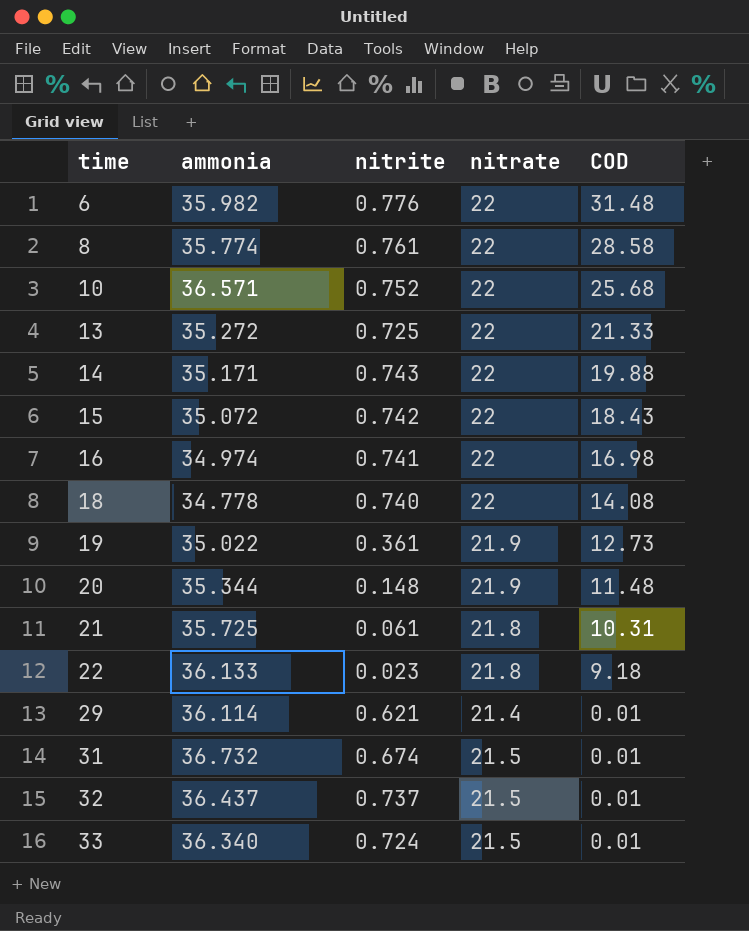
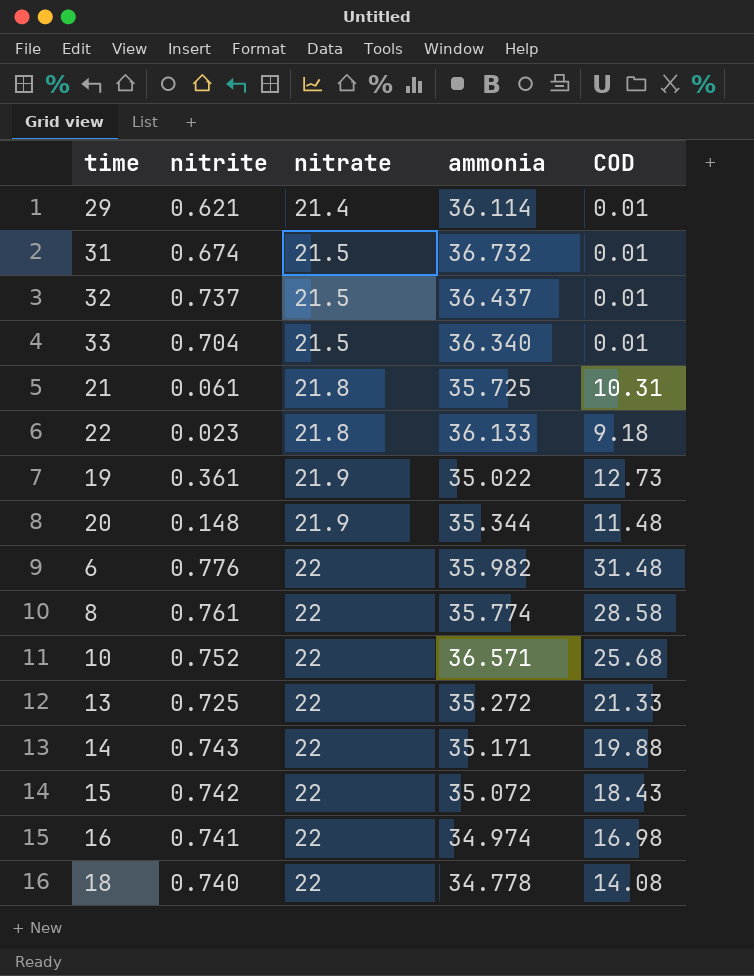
row order: time ascending -> nitrate ascending
column ammonia | position: 2 -> 4
33 | nitrite: 0.724 -> 0.704

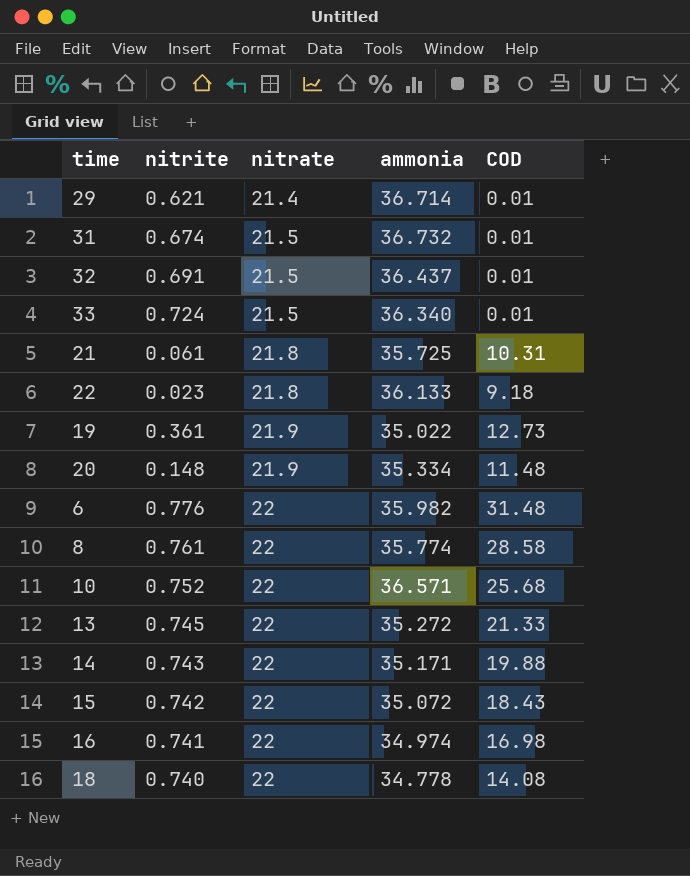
29 | ammonia: 36.114 -> 36.714
32 | nitrite: 0.737 -> 0.691
33 | nitrite: 0.704 -> 0.724
20 | ammonia: 35.344 -> 35.334
13 | nitrite: 0.725 -> 0.745

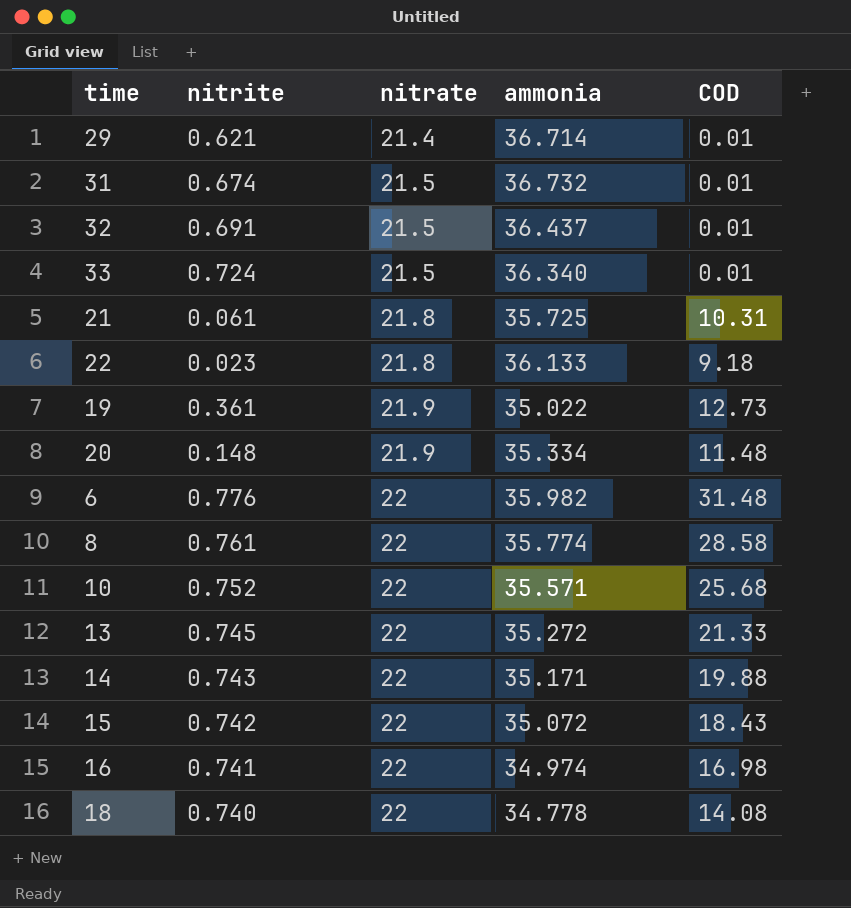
10 | ammonia: 36.571 -> 35.571

